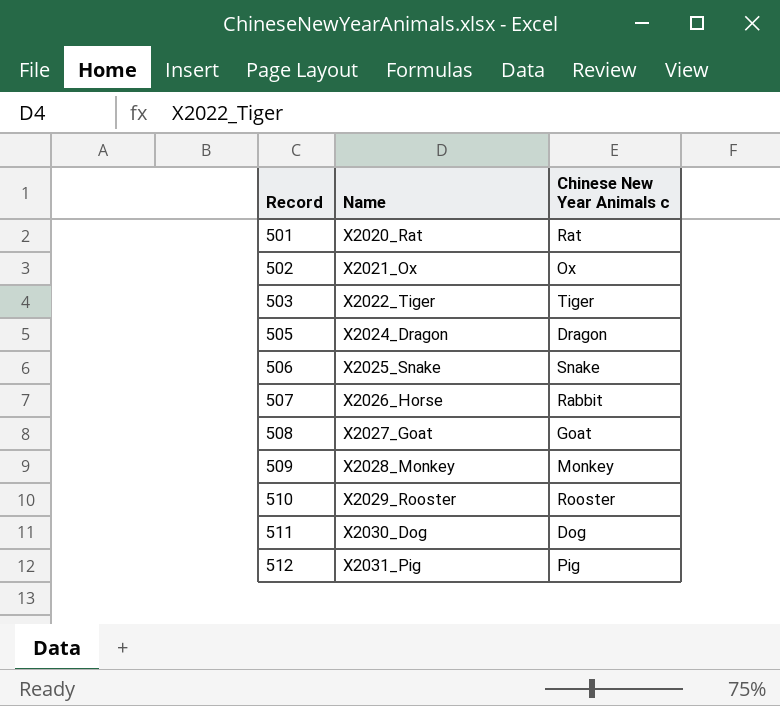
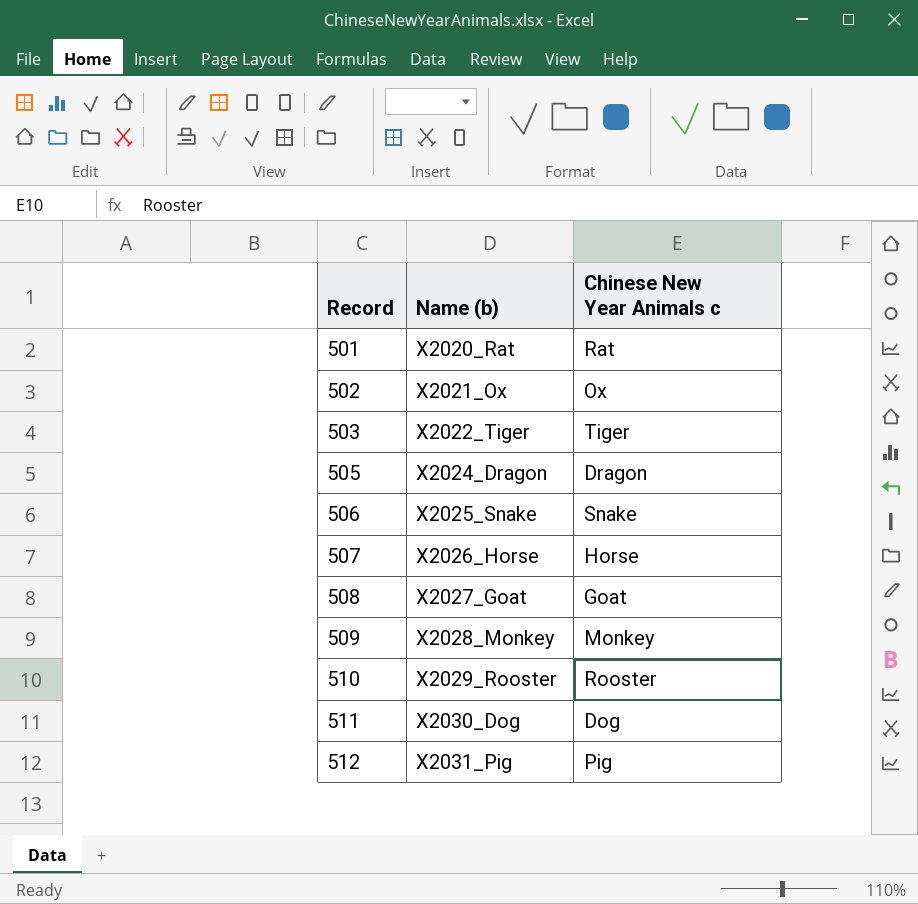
column name: Name -> Name (b)
507 | Chinese New Year Animals c: Rabbit -> Horse

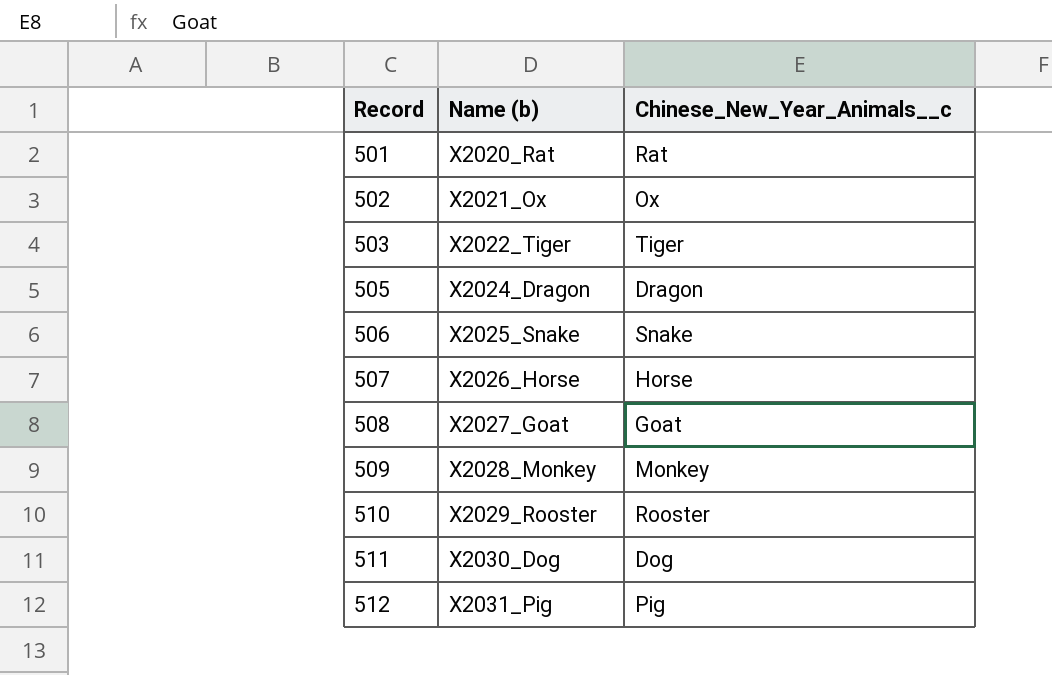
column name: Chinese New Year Animals c -> Chinese_New_Year_Animals__c

